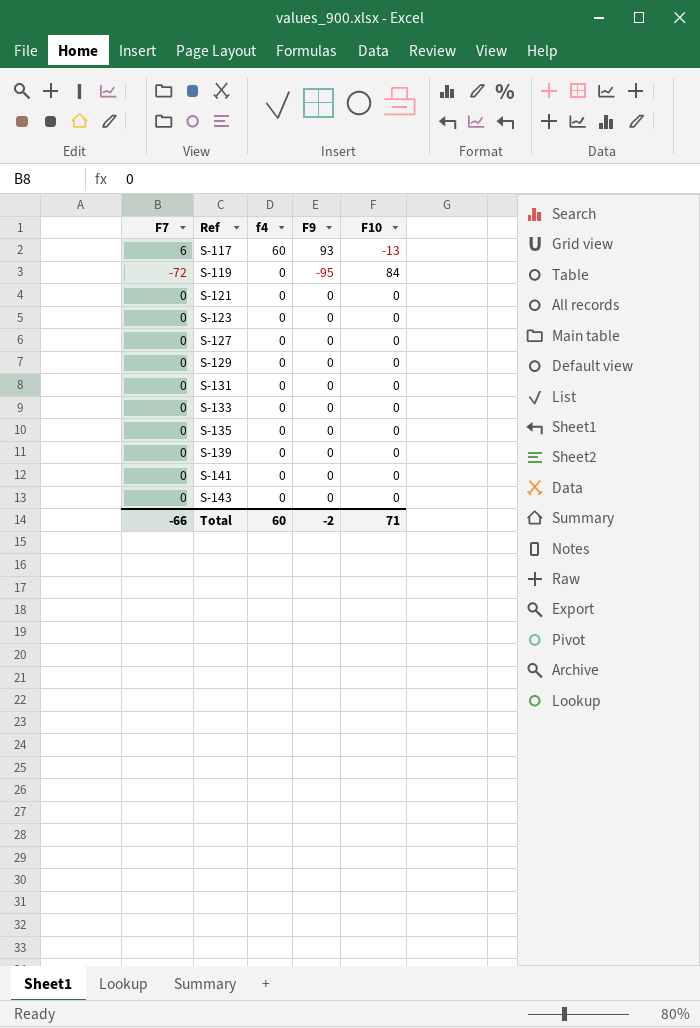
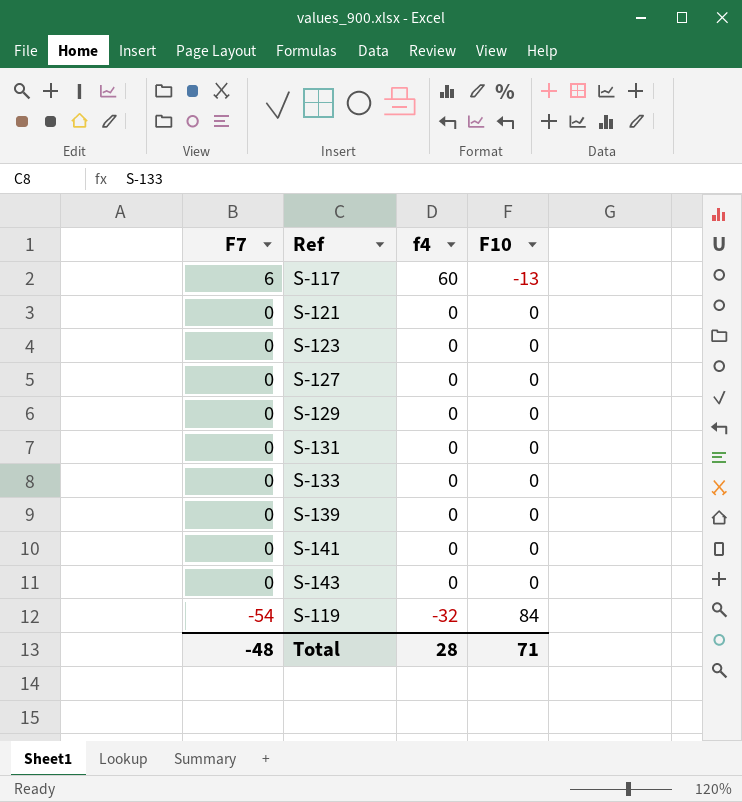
row order: Ref ascending -> F7 descending
column F9 | position: 4 -> none
row S-135: 0 | 0 | 0 | 0 -> none
S-119 | F7: -72 -> -54
S-119 | f4: 0 -> -32
Total | F7: -66 -> -48
Total | f4: 60 -> 28

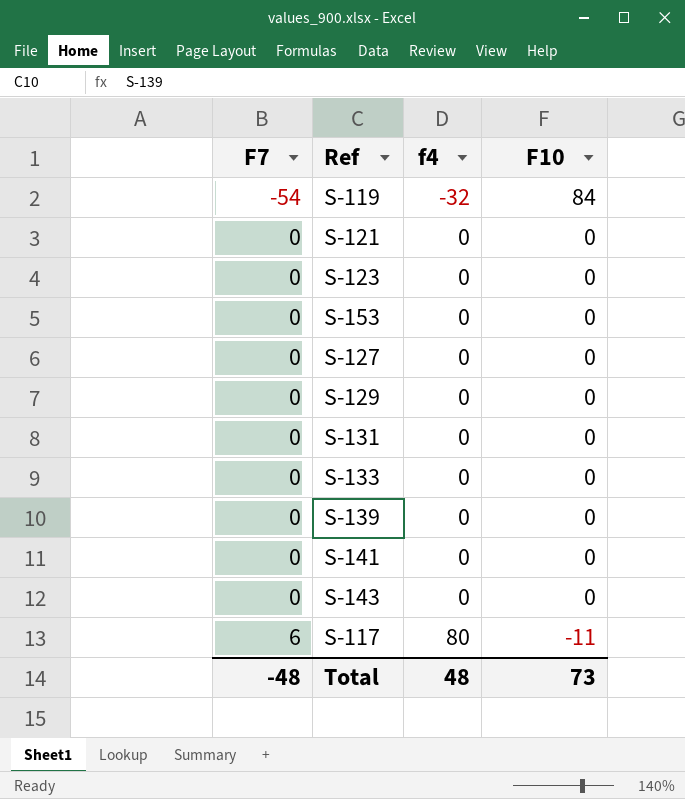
row order: F7 descending -> F7 ascending
row S-153: none -> 0 | 0 | 0
S-117 | f4: 60 -> 80
S-117 | F10: -13 -> -11
Total | f4: 28 -> 48
Total | F10: 71 -> 73

